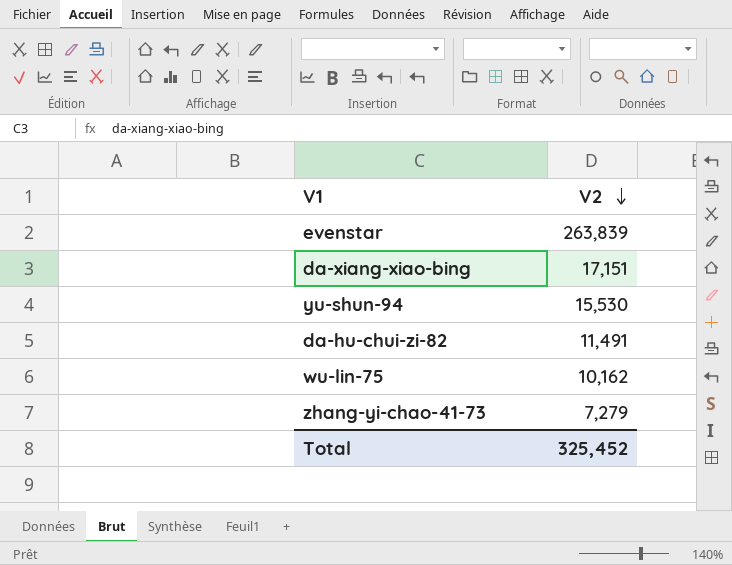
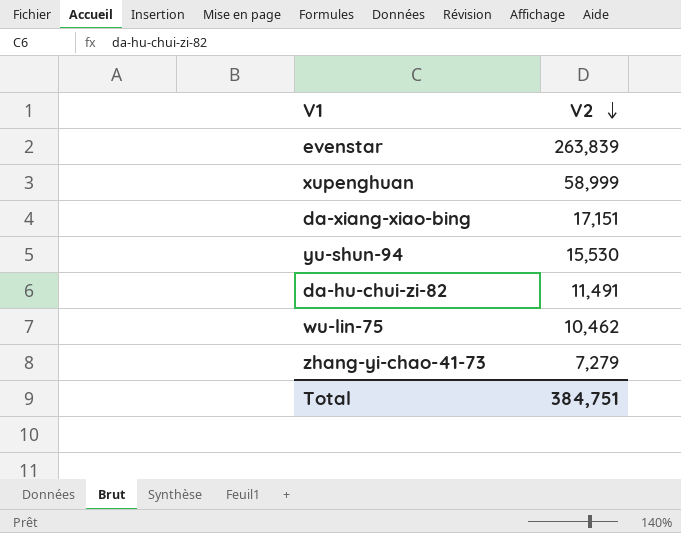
row xupenghuan: none -> 58,999
wu-lin-75 | V2: 10,162 -> 10,462
Total | V2: 325,452 -> 384,751

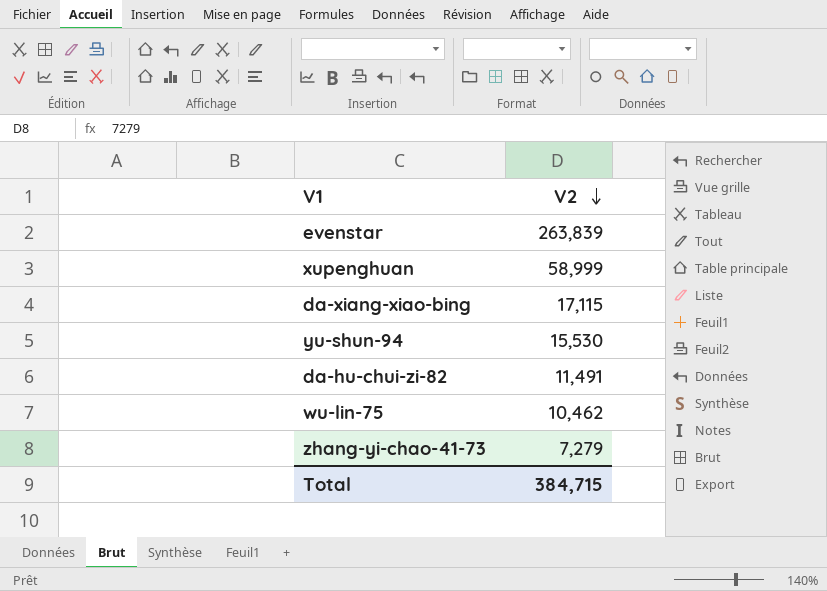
da-xiang-xiao-bing | V2: 17,151 -> 17,115
Total | V2: 384,751 -> 384,715

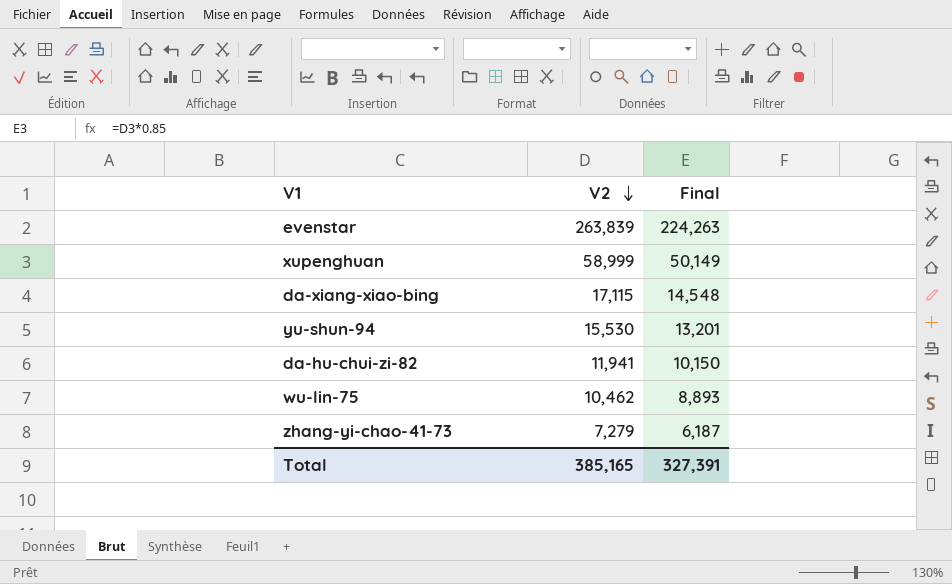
column Final | formula: none -> [V2] * 0.85
da-hu-chui-zi-82 | V2: 11,491 -> 11,941
Total | V2: 384,715 -> 385,165

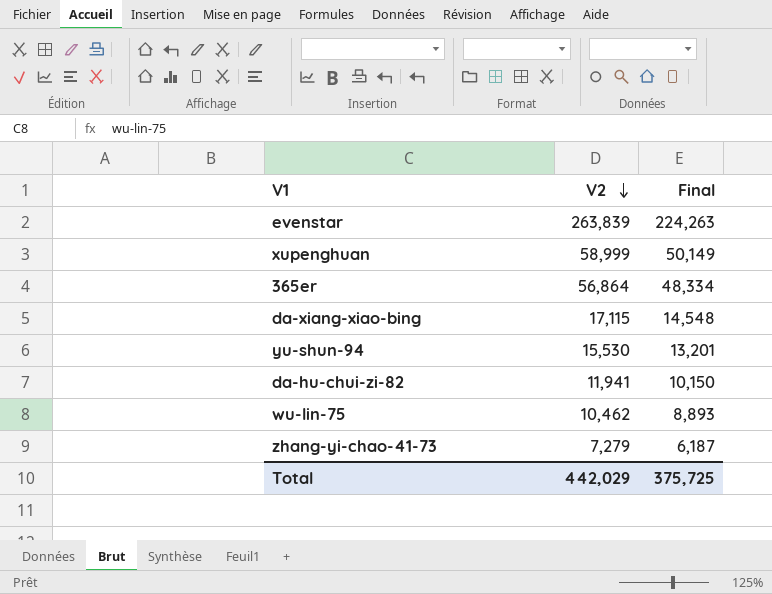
row 365er: none -> 56,864 | 48,334
Total | V2: 385,165 -> 442,029
Total | Final: 327,391 -> 375,725

